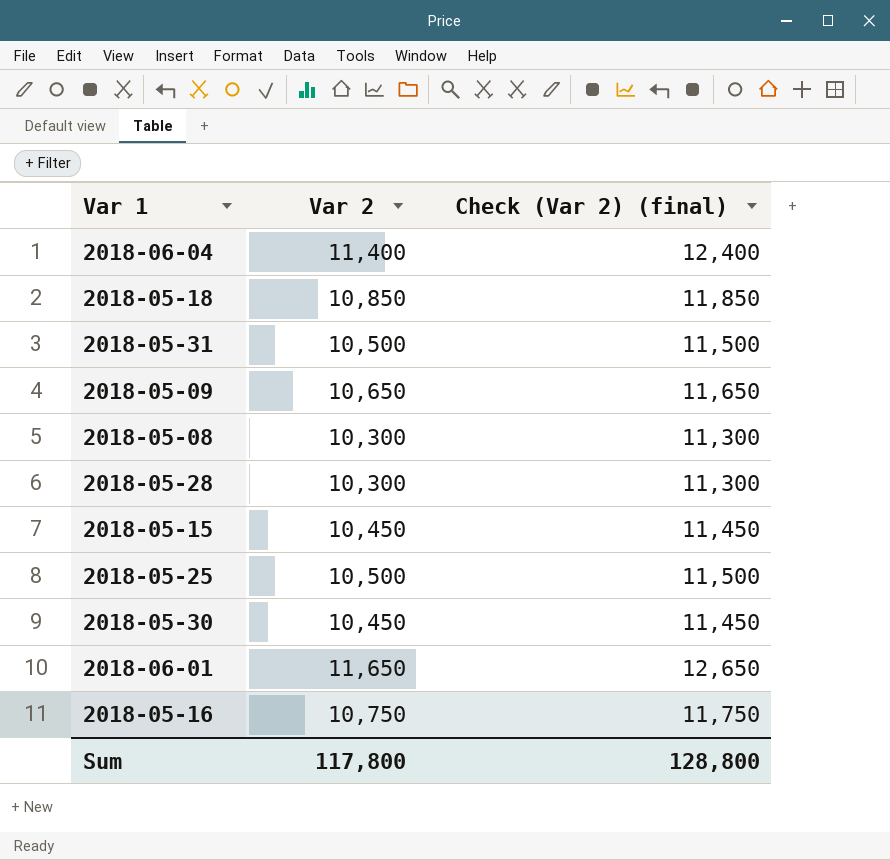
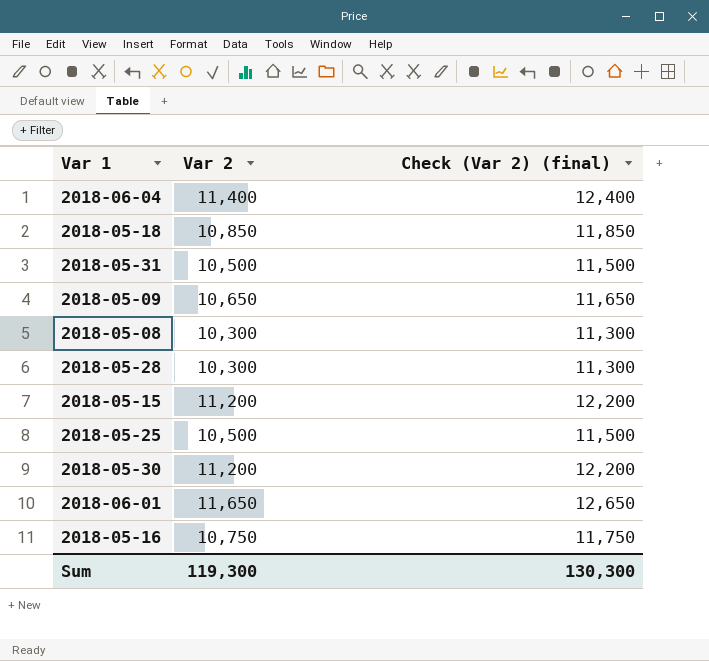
2018-05-15 | Var 2: 10,450 -> 11,200
2018-05-15 | Check (Var 2) (final): 11,450 -> 12,200
2018-05-30 | Var 2: 10,450 -> 11,200
2018-05-30 | Check (Var 2) (final): 11,450 -> 12,200
Sum | Var 2: 117,800 -> 119,300
Sum | Check (Var 2) (final): 128,800 -> 130,300

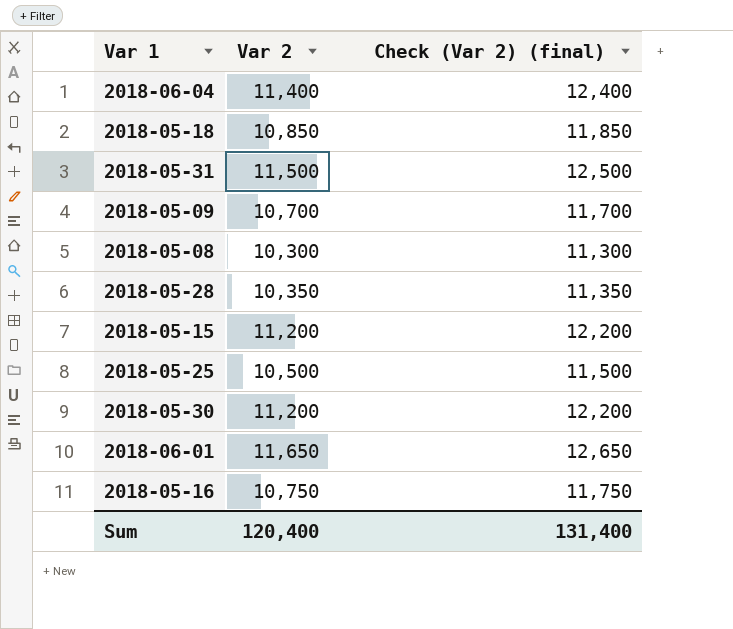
2018-05-31 | Var 2: 10,500 -> 11,500
2018-05-31 | Check (Var 2) (final): 11,500 -> 12,500
2018-05-09 | Var 2: 10,650 -> 10,700
2018-05-09 | Check (Var 2) (final): 11,650 -> 11,700
2018-05-28 | Var 2: 10,300 -> 10,350
2018-05-28 | Check (Var 2) (final): 11,300 -> 11,350
Sum | Var 2: 119,300 -> 120,400
Sum | Check (Var 2) (final): 130,300 -> 131,400

